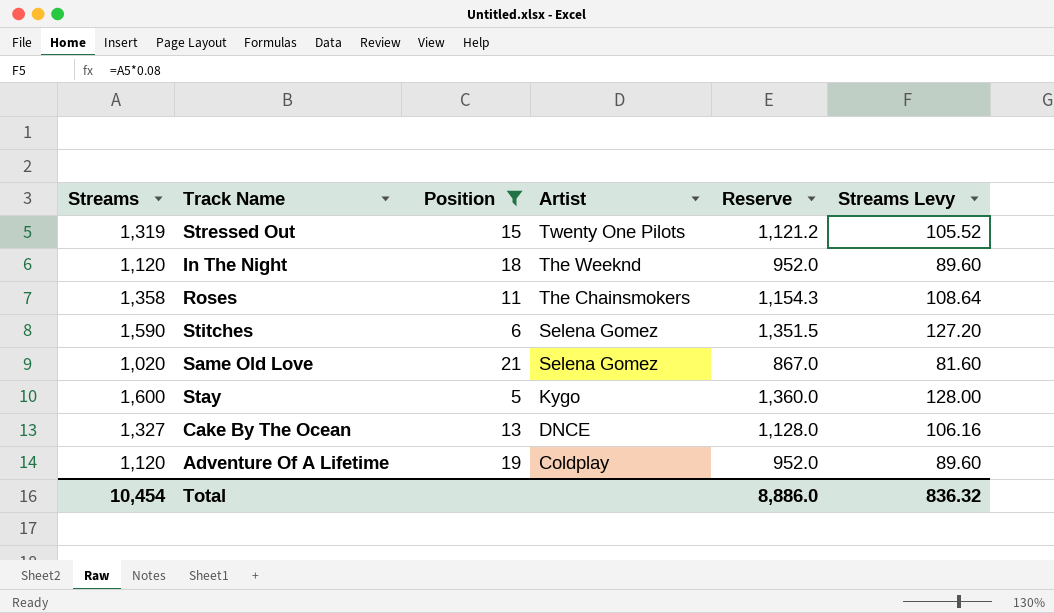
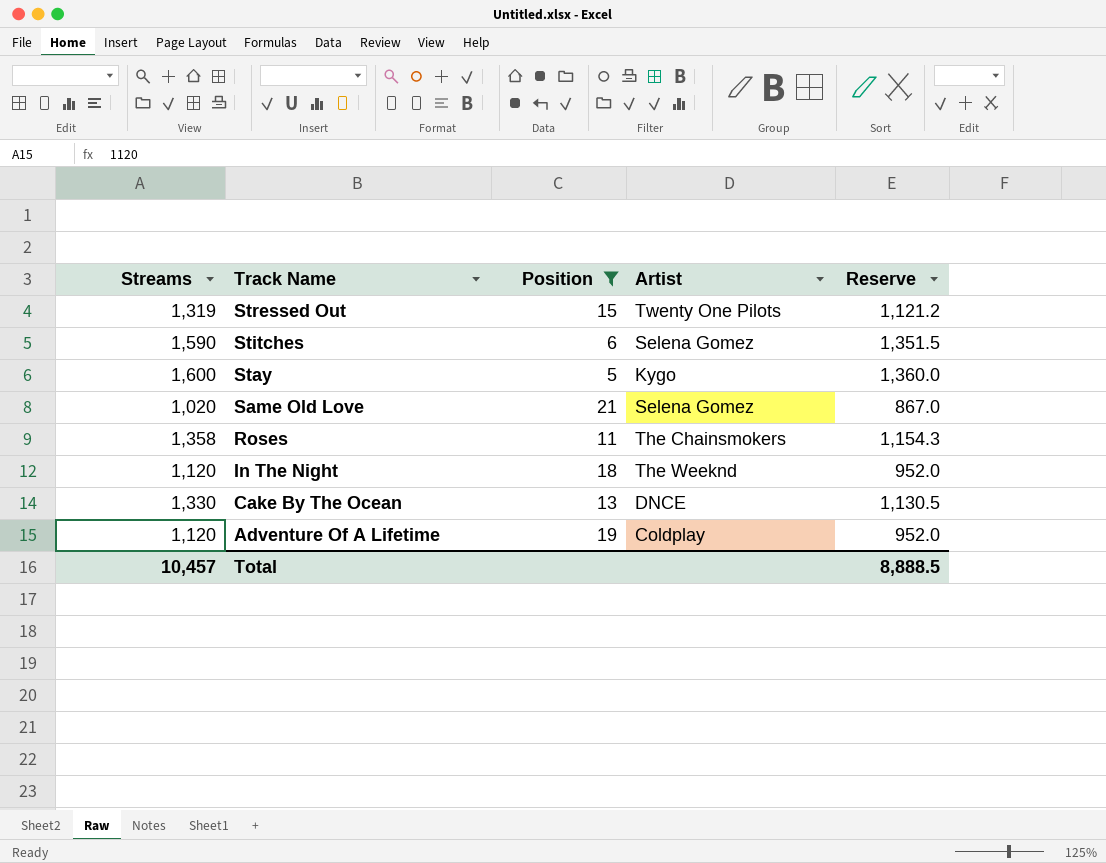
row order: Artist descending -> Track Name descending
column Streams Levy | formula: [Streams] * 0.08 -> none
Cake By The Ocean | Streams: 1,327 -> 1,330
Cake By The Ocean | Reserve: 1,128.0 -> 1,130.5
Total | Streams: 10,454 -> 10,457
Total | Reserve: 8,886.0 -> 8,888.5

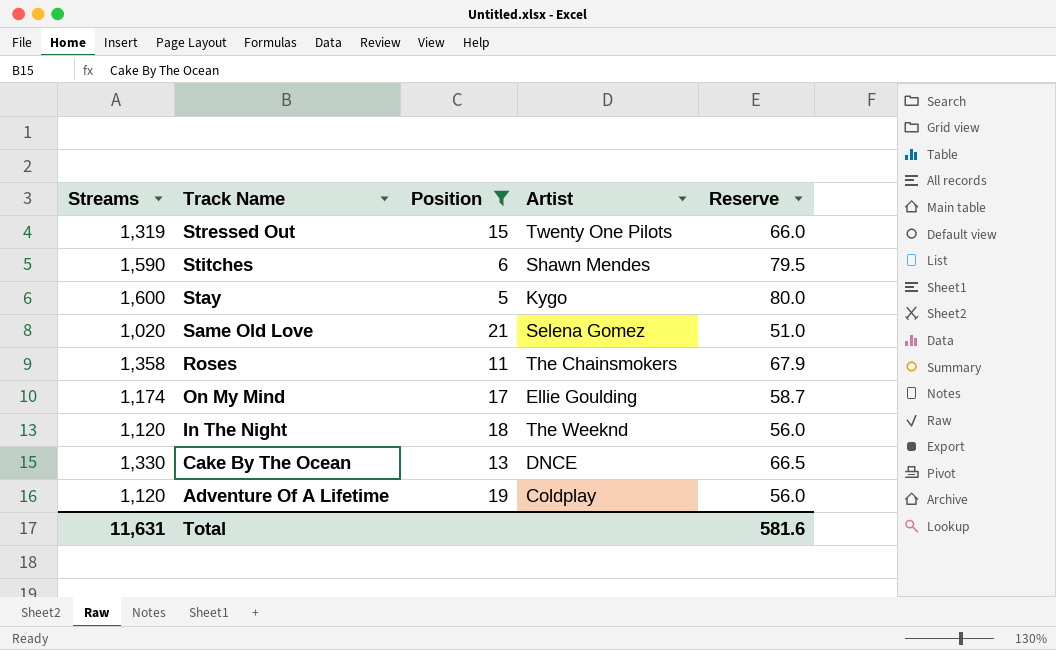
column Reserve | formula: [Streams] * 0.85 -> [Streams] * 0.05
Stitches | Artist: Selena Gomez -> Shawn Mendes
row On My Mind: none -> 1,174 | 17 | Ellie Goulding | 58.7
Total | Streams: 10,457 -> 11,631
Total | Reserve: 8,888.5 -> 581.6

